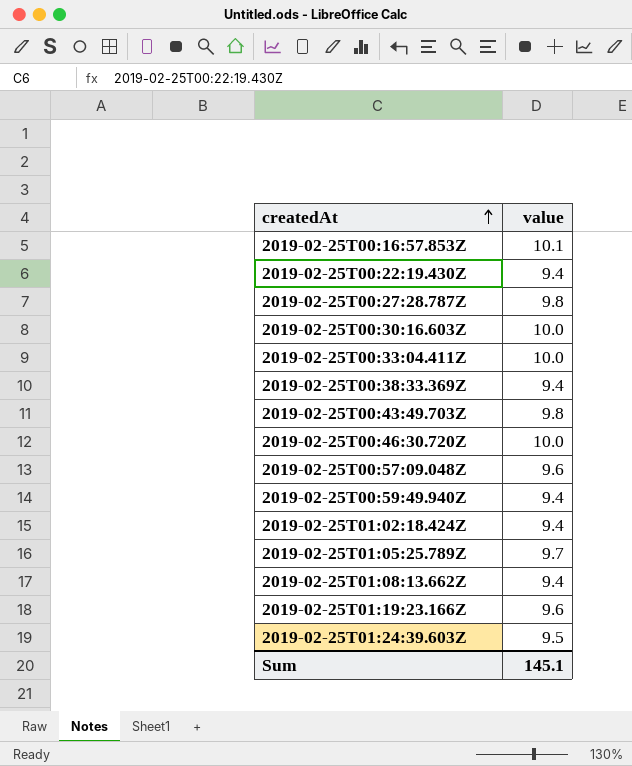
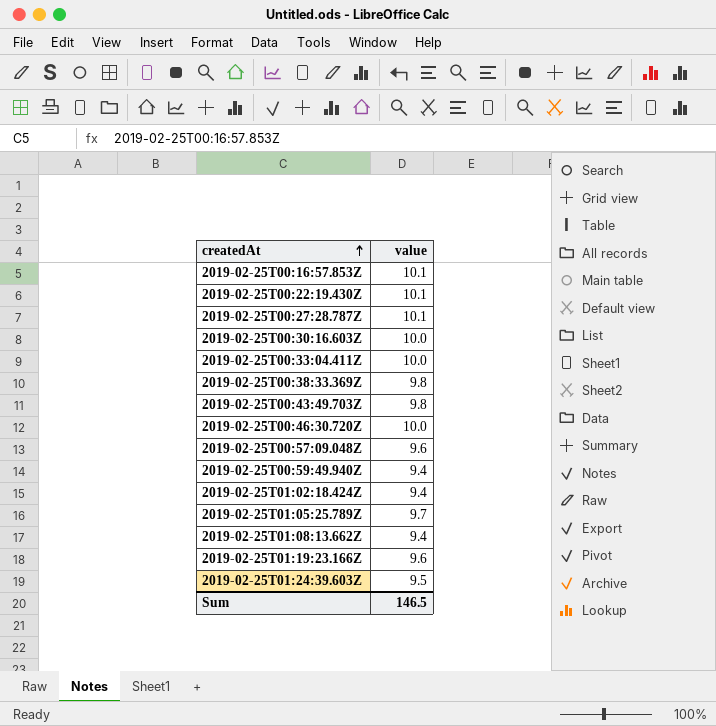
2019-02-25T00:22:19.430Z | value: 9.4 -> 10.1
2019-02-25T00:27:28.787Z | value: 9.8 -> 10.1
2019-02-25T00:38:33.369Z | value: 9.4 -> 9.8
Sum | value: 145.1 -> 146.5

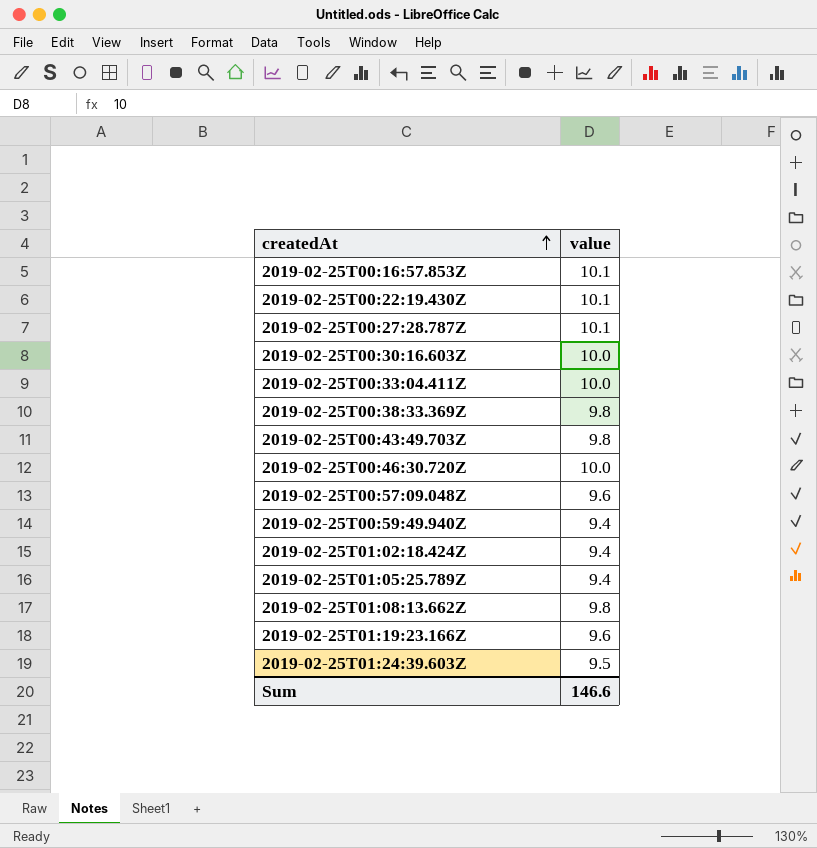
2019-02-25T01:05:25.789Z | value: 9.7 -> 9.4
2019-02-25T01:08:13.662Z | value: 9.4 -> 9.8
Sum | value: 146.5 -> 146.6

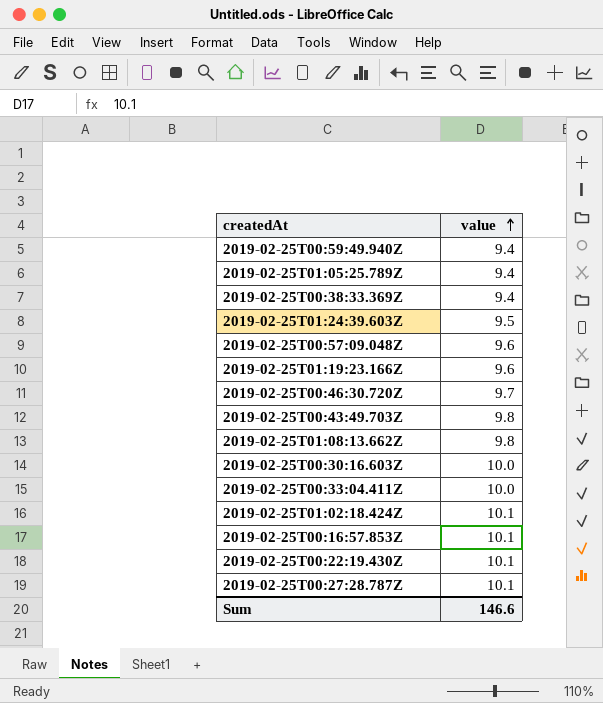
row order: createdAt ascending -> value ascending
2019-02-25T00:38:33.369Z | value: 9.8 -> 9.4
2019-02-25T00:46:30.720Z | value: 10.0 -> 9.7
2019-02-25T01:02:18.424Z | value: 9.4 -> 10.1

